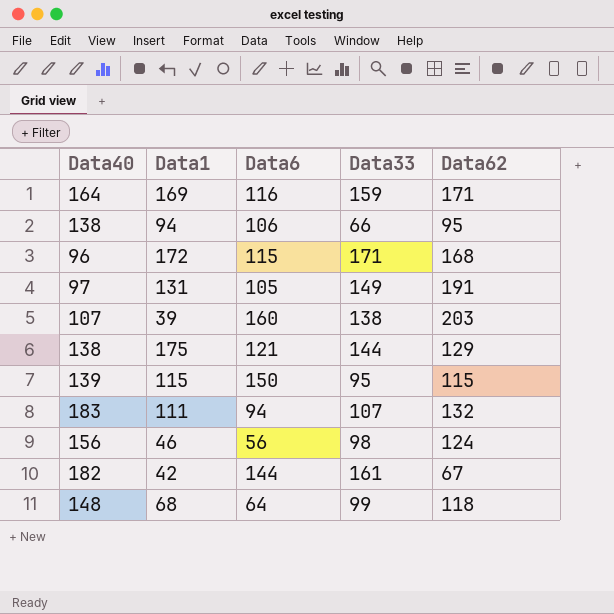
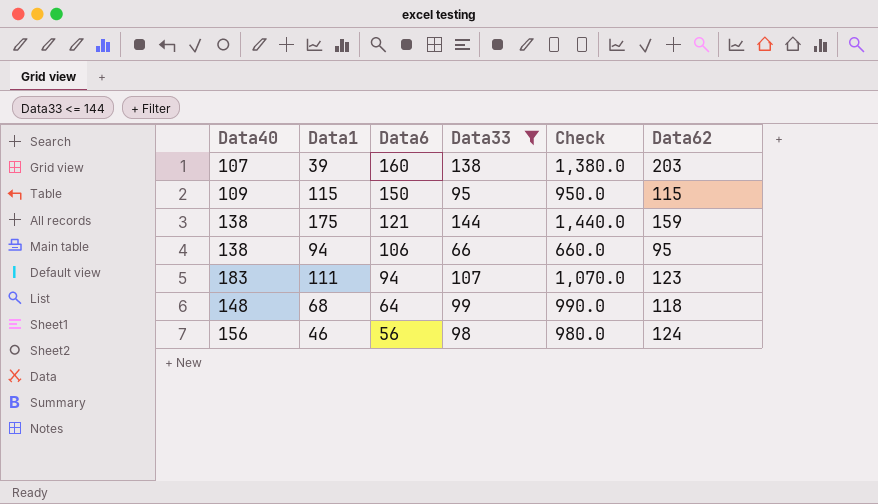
filter: none -> Data33 <= 144
row order: none -> Data6 descending
column Check | formula: none -> [Data33] * 10
115 | Data40: 139 -> 109
175 | Data62: 129 -> 159
111 | Data62: 132 -> 123

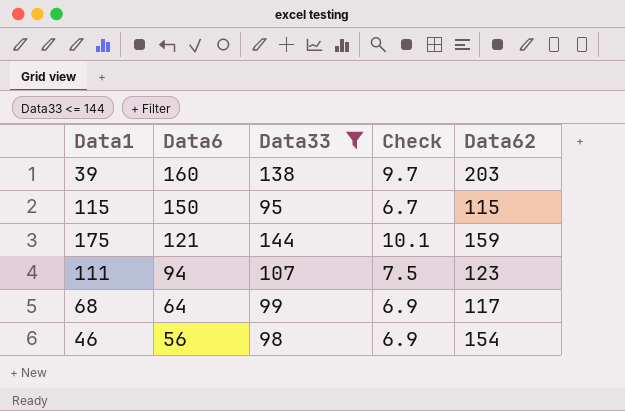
column Data40 | position: 1 -> none
column Check | formula: [Data33] * 10 -> [Data33] * 0.07
row 94: 138 | 106 | 66 | 660.0 | 95 -> none
68 | Data62: 118 -> 117
46 | Data62: 124 -> 154

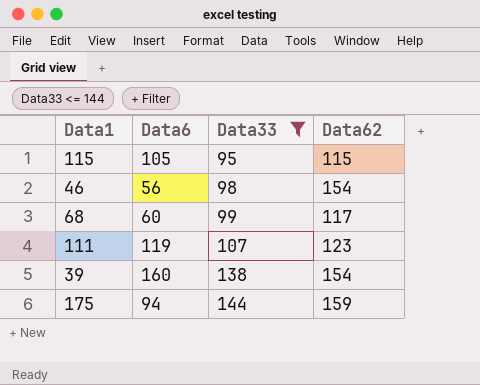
row order: Data6 descending -> Data33 ascending
column Check | formula: [Data33] * 0.07 -> none
115 | Data6: 150 -> 105
68 | Data6: 64 -> 60
111 | Data6: 94 -> 119
39 | Data62: 203 -> 154
175 | Data6: 121 -> 94

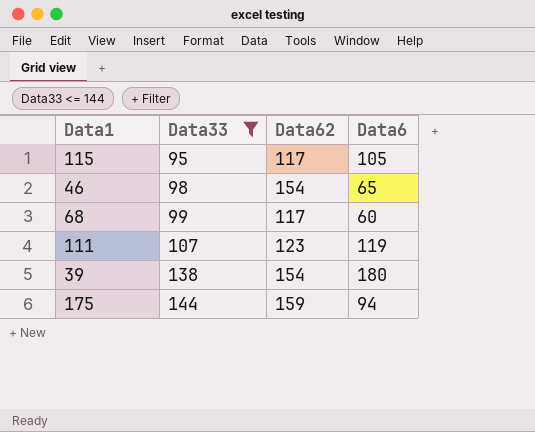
column Data6 | position: 2 -> 4
115 | Data62: 115 -> 117
46 | Data6: 56 -> 65
39 | Data6: 160 -> 180

